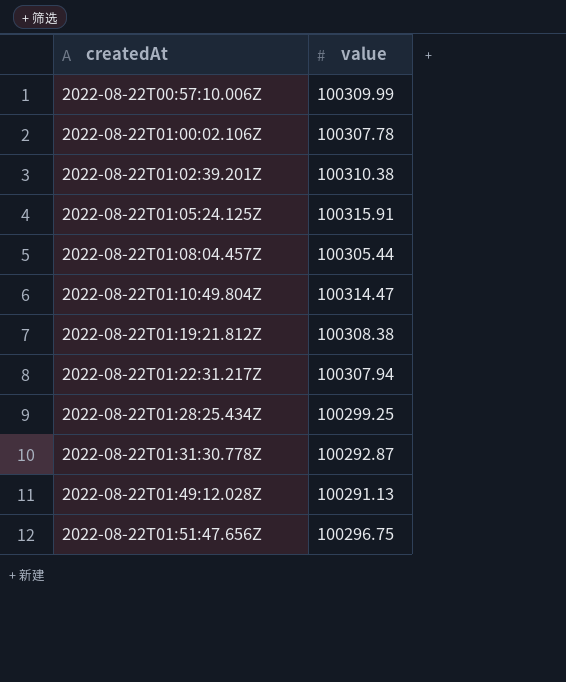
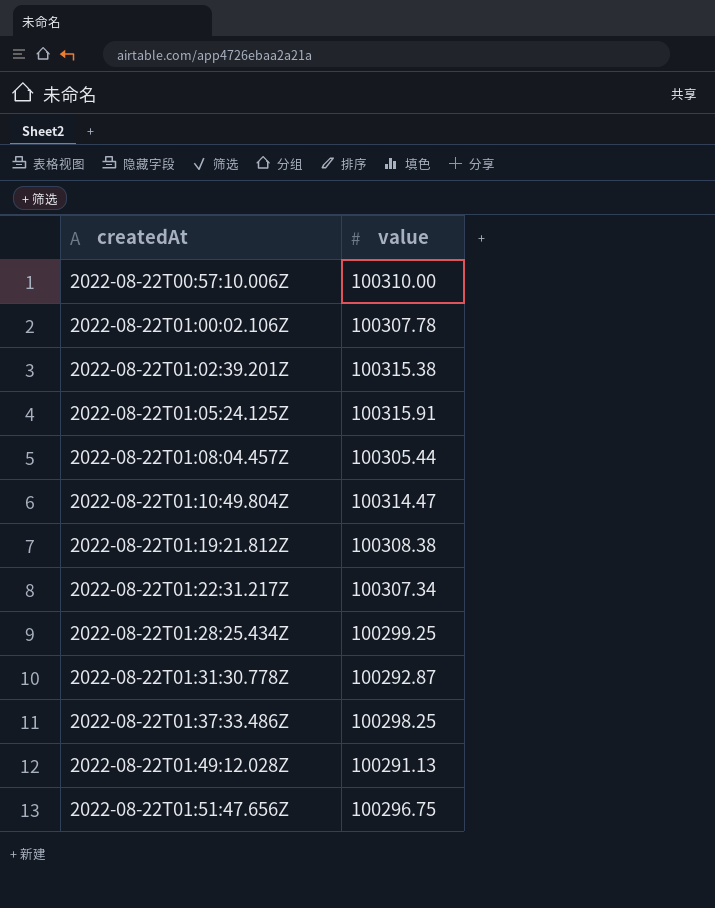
2022-08-22T00:57:10.006Z | value: 100309.99 -> 100310.00
2022-08-22T01:02:39.201Z | value: 100310.38 -> 100315.38
2022-08-22T01:22:31.217Z | value: 100307.94 -> 100307.34
row 2022-08-22T01:37:33.486Z: none -> 100298.25

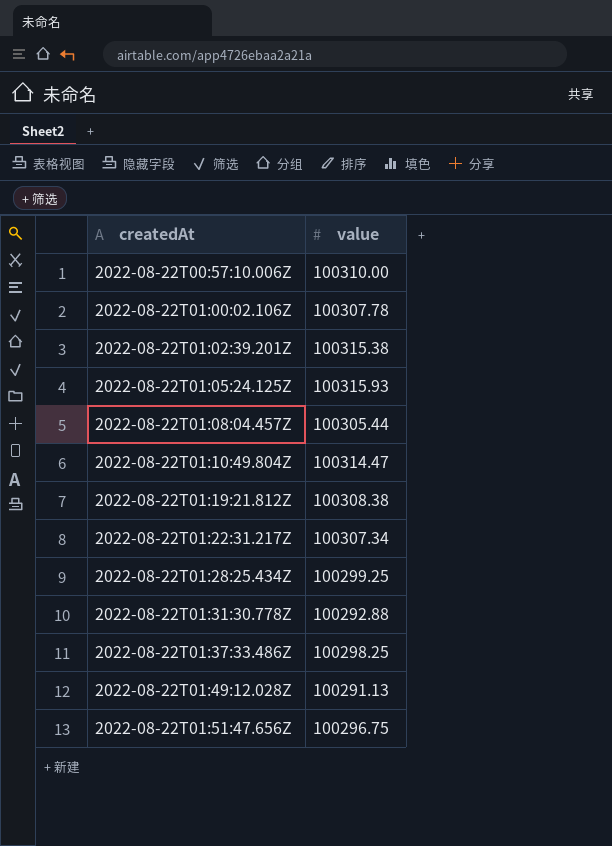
2022-08-22T01:05:24.125Z | value: 100315.91 -> 100315.93
2022-08-22T01:31:30.778Z | value: 100292.87 -> 100292.88

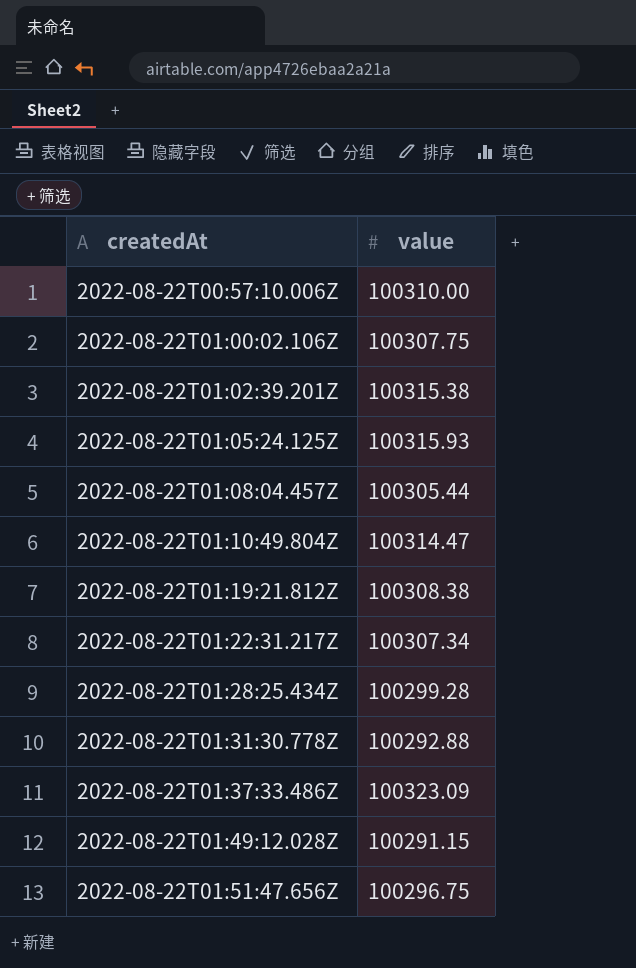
2022-08-22T01:00:02.106Z | value: 100307.78 -> 100307.75
2022-08-22T01:28:25.434Z | value: 100299.25 -> 100299.28
2022-08-22T01:37:33.486Z | value: 100298.25 -> 100323.09
2022-08-22T01:49:12.028Z | value: 100291.13 -> 100291.15

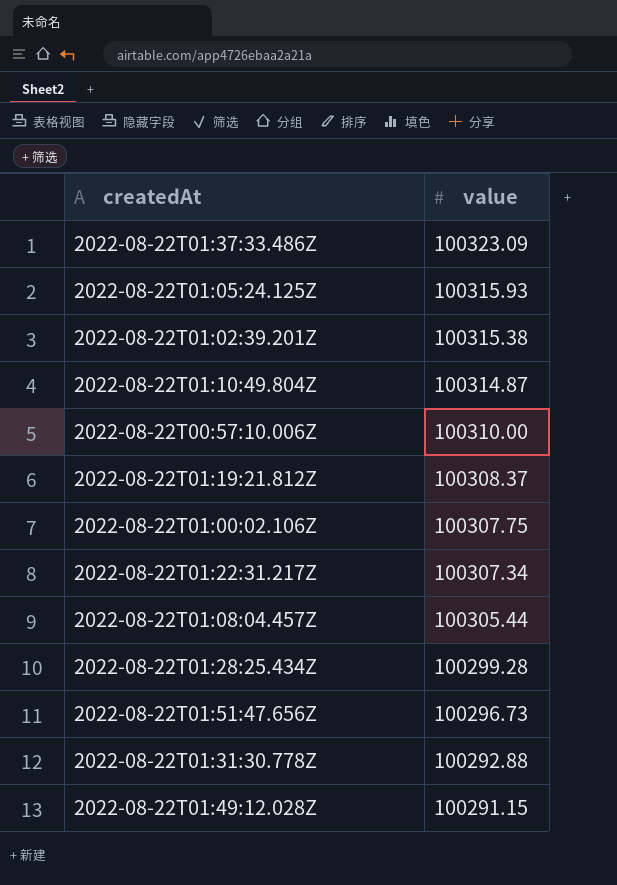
row order: createdAt ascending -> value descending
2022-08-22T01:10:49.804Z | value: 100314.47 -> 100314.87
2022-08-22T01:19:21.812Z | value: 100308.38 -> 100308.37
2022-08-22T01:51:47.656Z | value: 100296.75 -> 100296.73

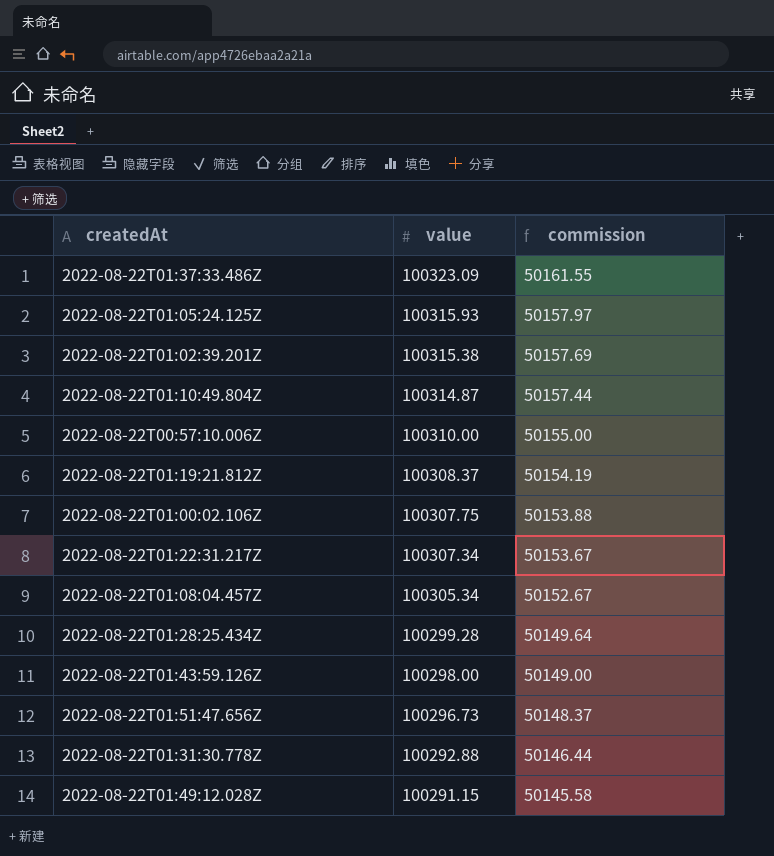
column commission | formula: none -> [value] * 0.5
2022-08-22T01:08:04.457Z | value: 100305.44 -> 100305.34
row 2022-08-22T01:43:59.126Z: none -> 100298.00 | 50149.00

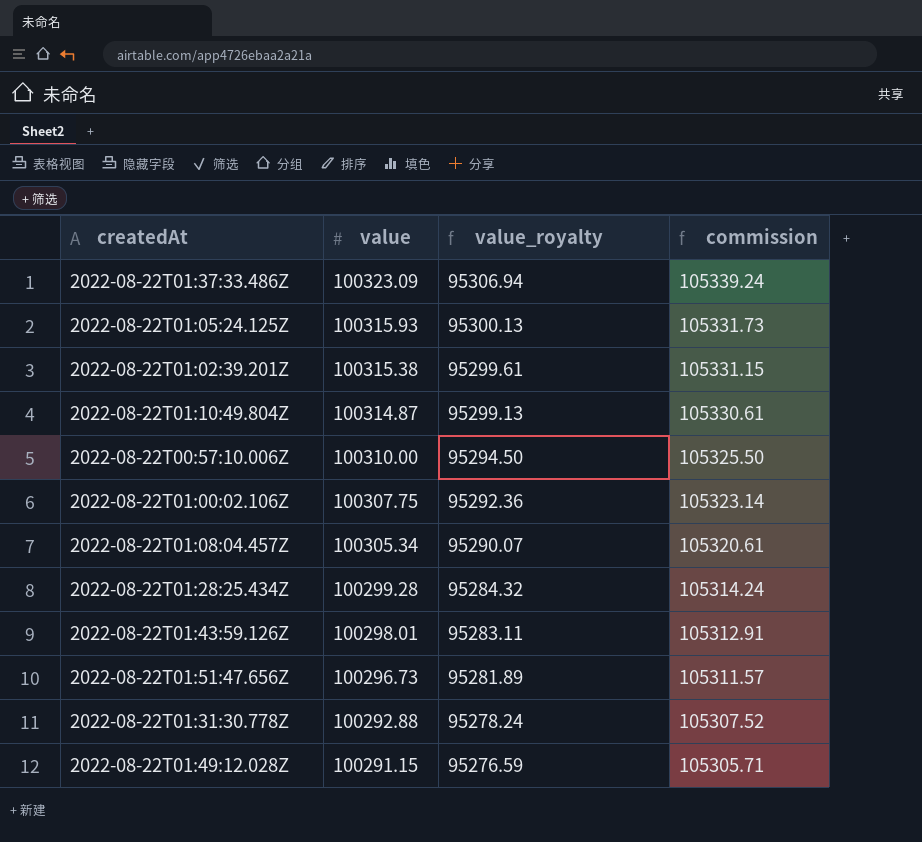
column value_royalty | formula: none -> [value] * 0.95
column commission | formula: [value] * 0.5 -> [value] * 1.05
row 2022-08-22T01:19:21.812Z: 100308.37 | 50154.19 -> none
row 2022-08-22T01:22:31.217Z: 100307.34 | 50153.67 -> none
2022-08-22T01:43:59.126Z | value: 100298.00 -> 100298.01

